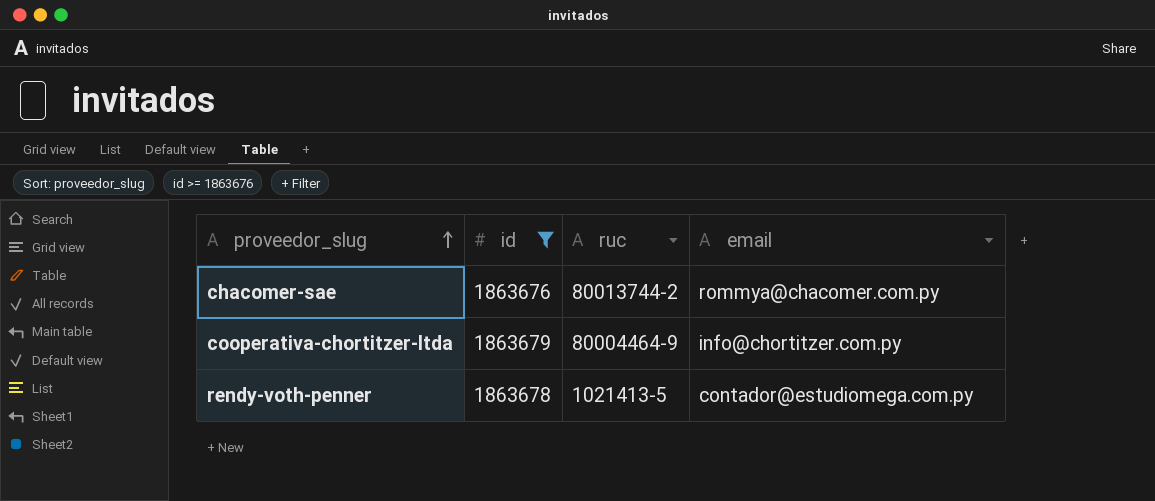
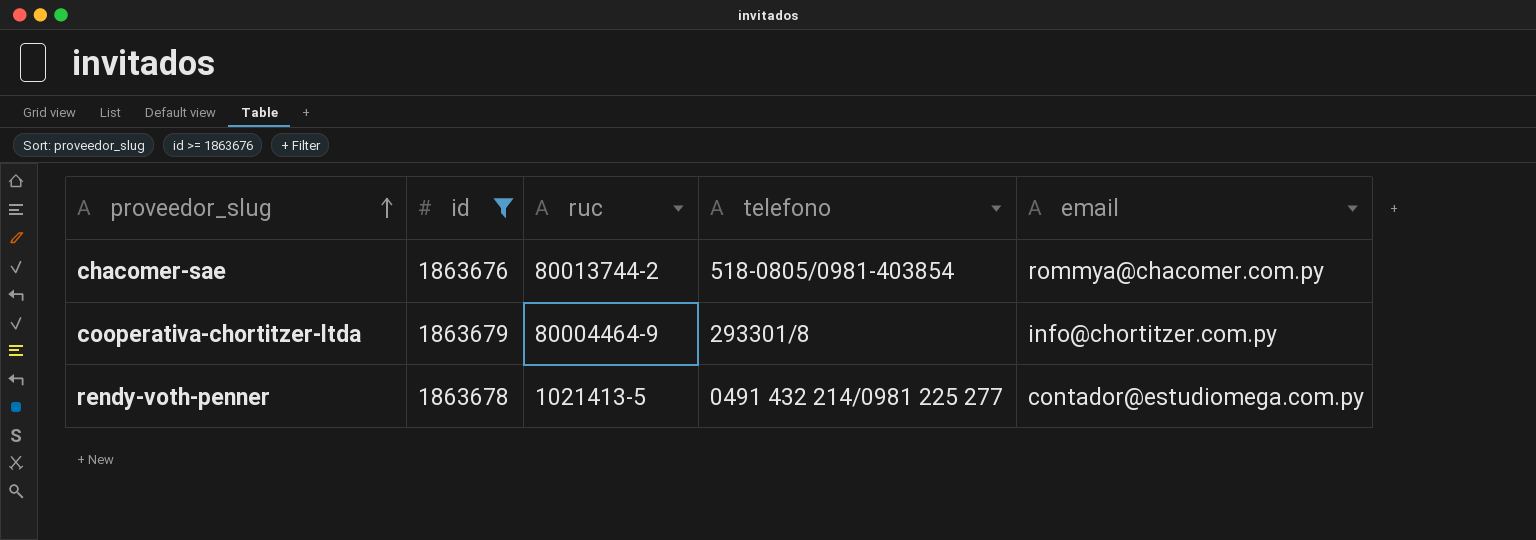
column telefono | position: none -> 4

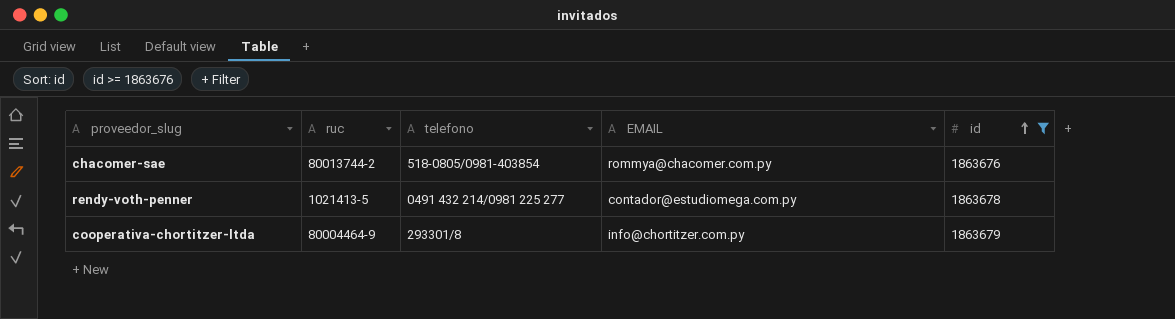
row order: proveedor_slug ascending -> id ascending
column name: email -> EMAIL
column id | position: 2 -> 5

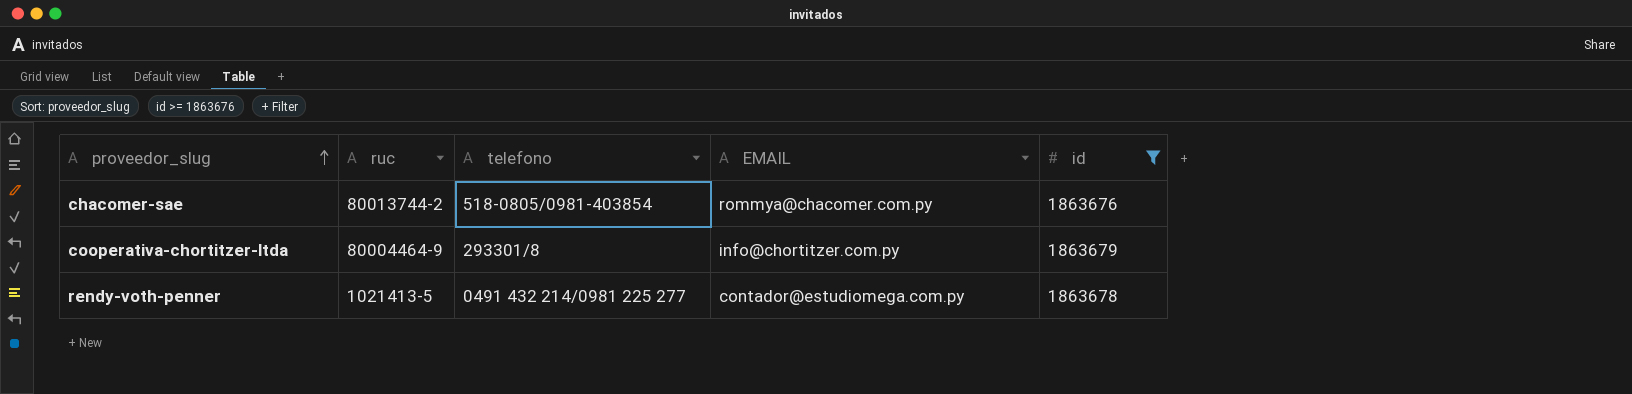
row order: id ascending -> proveedor_slug ascending

